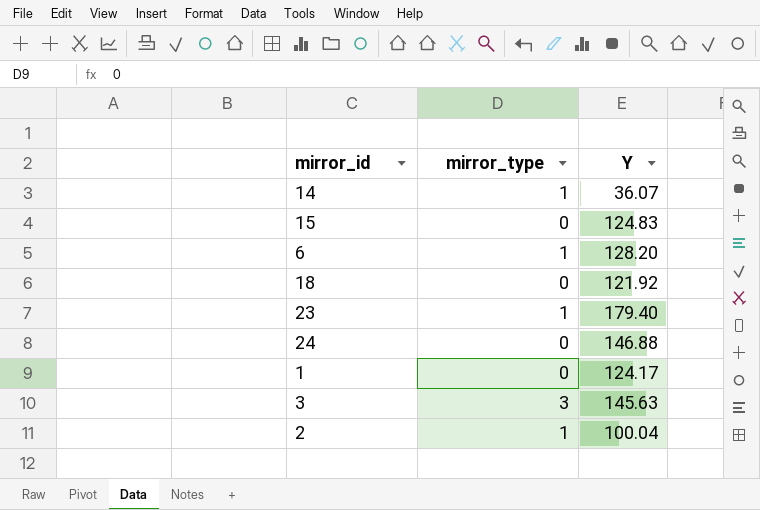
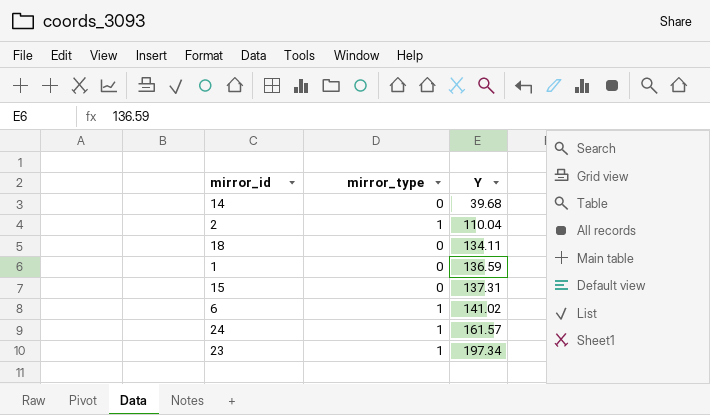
row order: none -> Y ascending
row 3: 3 | 145.63 -> none
14 | mirror_type: 1 -> 0
14 | Y: 36.07 -> 39.68
2 | Y: 100.04 -> 110.04
18 | Y: 121.92 -> 134.11
1 | Y: 124.17 -> 136.59
15 | Y: 124.83 -> 137.31
6 | Y: 128.20 -> 141.02
24 | mirror_type: 0 -> 1
24 | Y: 146.88 -> 161.57
23 | Y: 179.40 -> 197.34

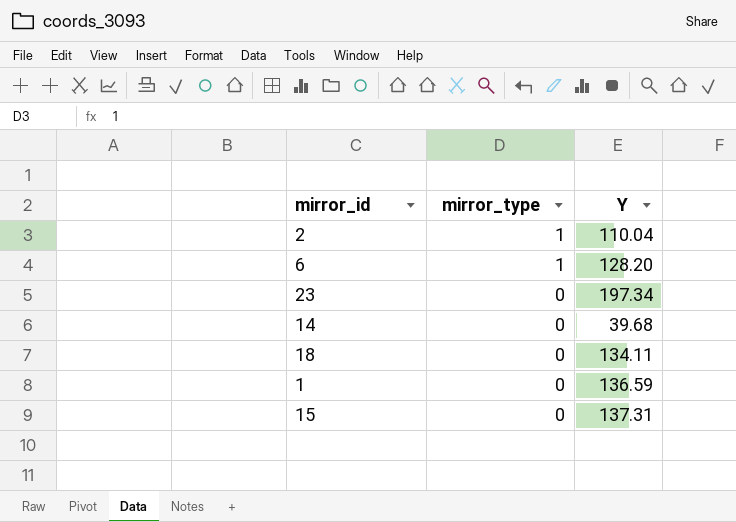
row order: Y ascending -> mirror_type descending
row 24: 1 | 161.57 -> none
6 | Y: 141.02 -> 128.20
23 | mirror_type: 1 -> 0

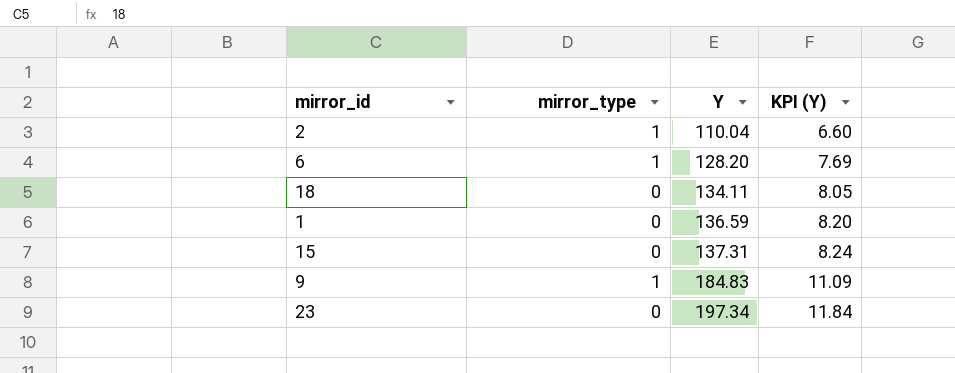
row order: mirror_type descending -> Y ascending
column KPI (Y) | formula: none -> [Y] * 0.06
row 14: 0 | 39.68 -> none
row 9: none -> 1 | 184.83 | 11.09

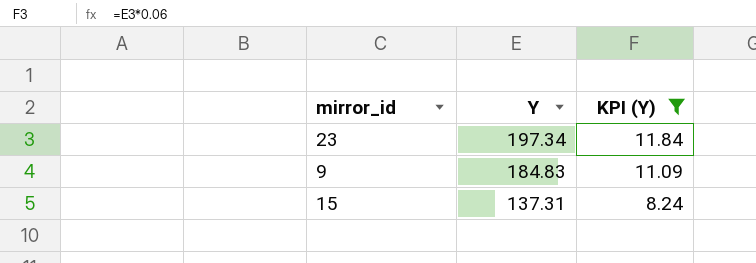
filter: none -> KPI (Y) >= 8.24
row order: Y ascending -> Y descending
column mirror_type | position: 2 -> none

